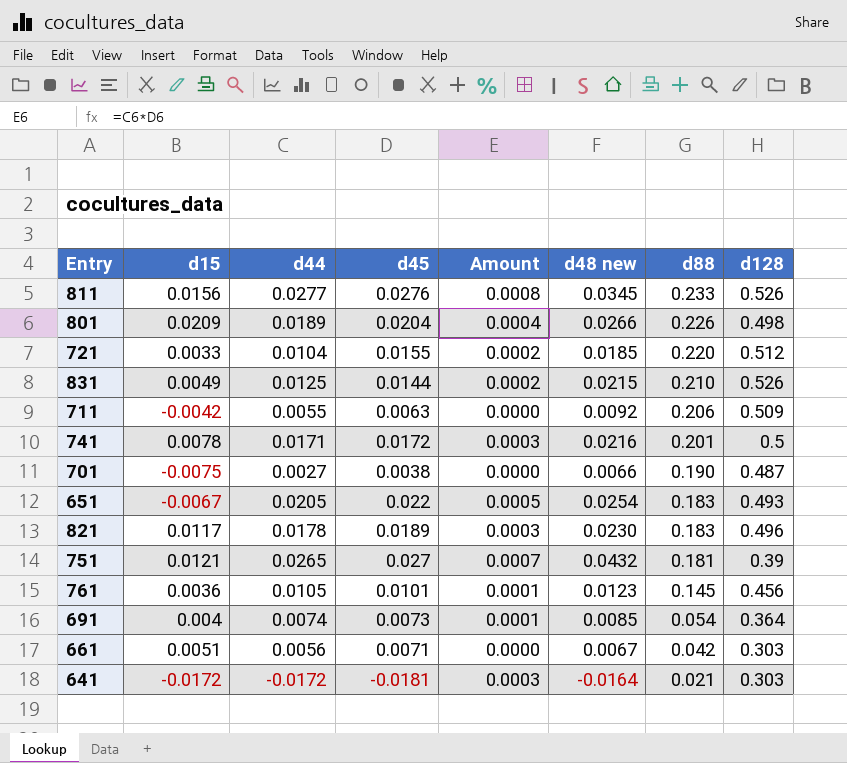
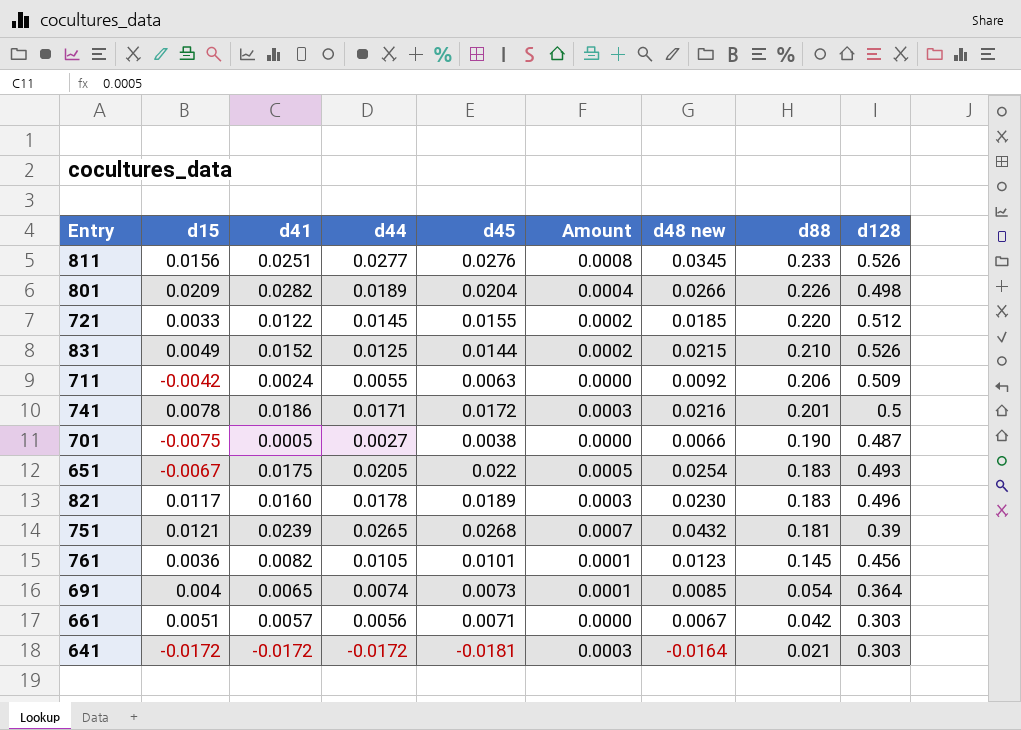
column d41 | position: none -> 3
721 | d44: 0.0104 -> 0.0145
751 | d45: 0.027 -> 0.0268

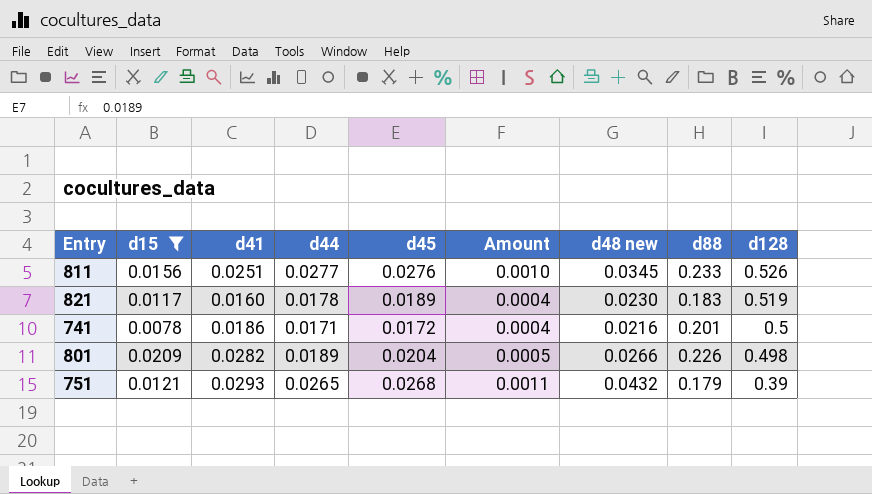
filter: none -> d15 >= 0.0078
row order: d88 descending -> d128 descending
column Amount | formula: [d44] * [d45] -> [d44] * [d48 new]
821 | d128: 0.496 -> 0.519
751 | d41: 0.0239 -> 0.0293
751 | d88: 0.181 -> 0.179

